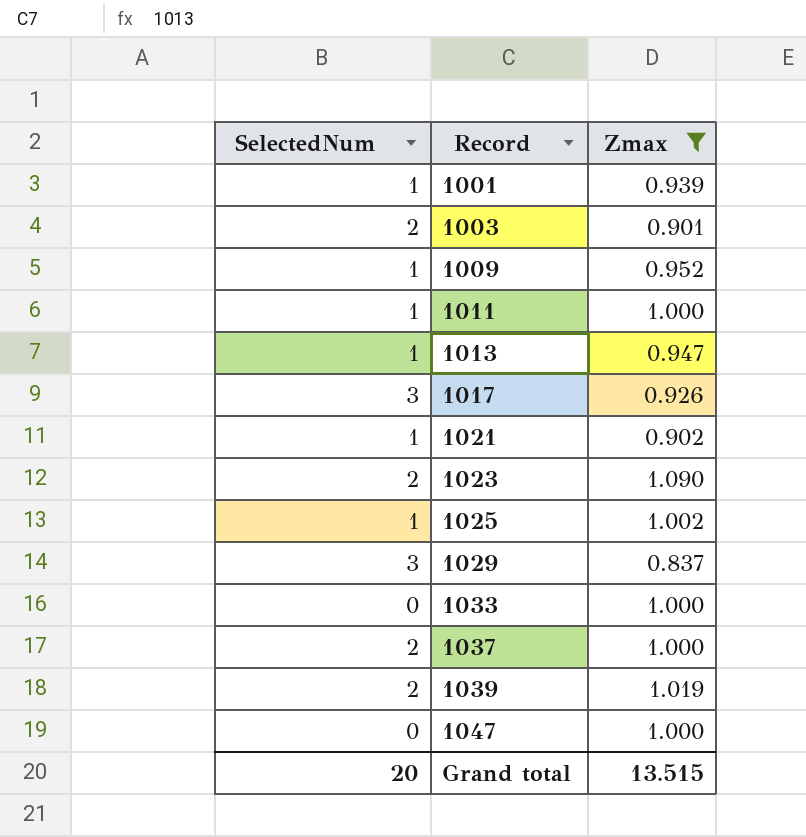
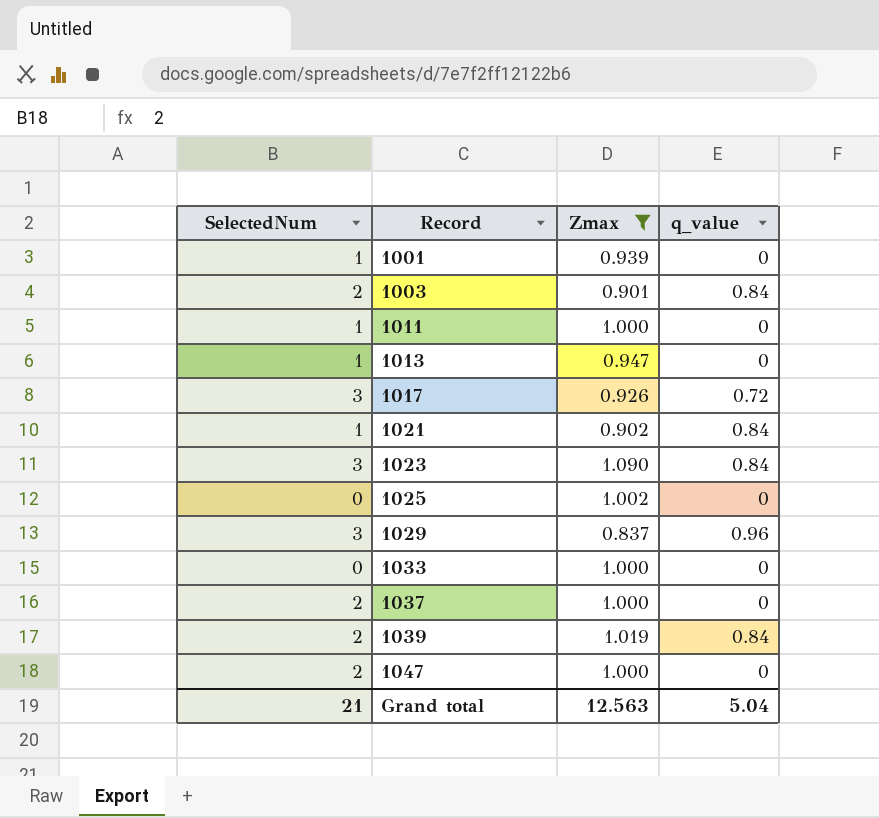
column q_value | position: none -> 4
row 1009: 1 | 0.952 -> none
1023 | SelectedNum: 2 -> 3
1025 | SelectedNum: 1 -> 0
1047 | SelectedNum: 0 -> 2
Grand total | SelectedNum: 20 -> 21
Grand total | Zmax: 13.515 -> 12.563

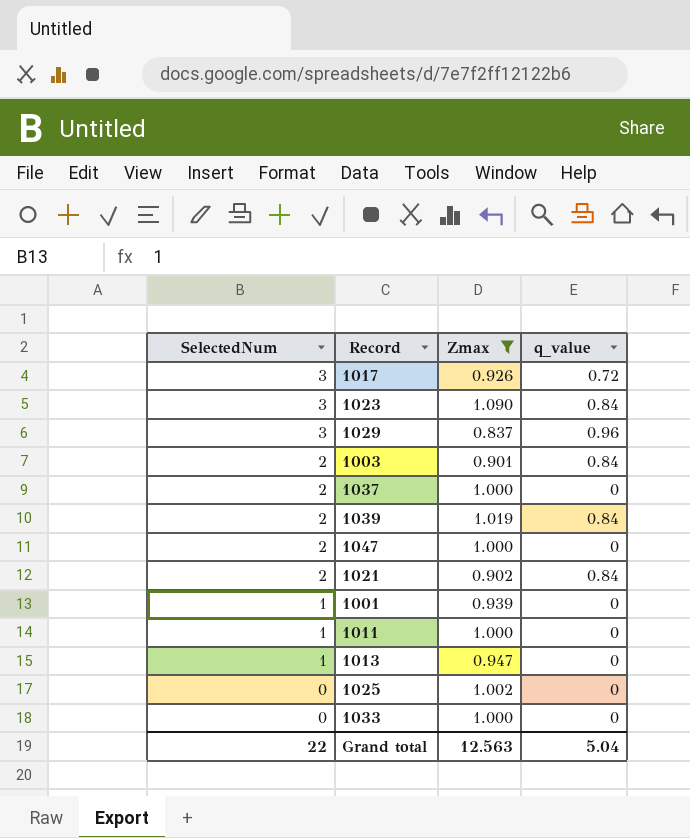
row order: Record ascending -> SelectedNum descending
1021 | SelectedNum: 1 -> 2
Grand total | SelectedNum: 21 -> 22

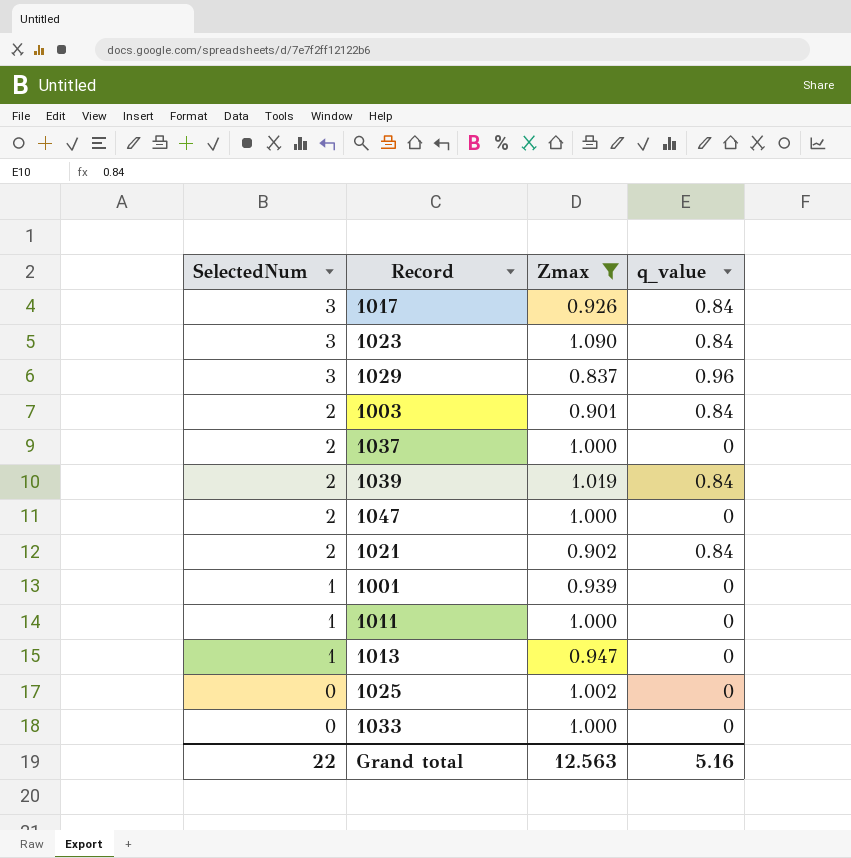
1017 | q_value: 0.72 -> 0.84
Grand total | q_value: 5.04 -> 5.16

